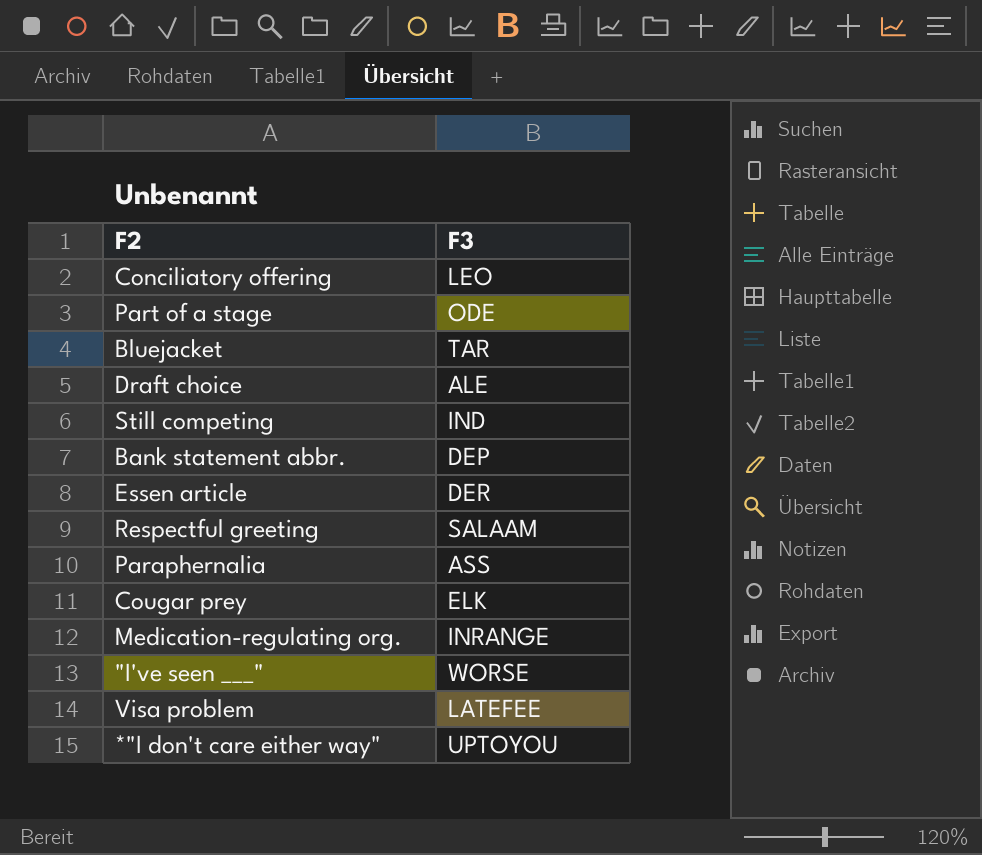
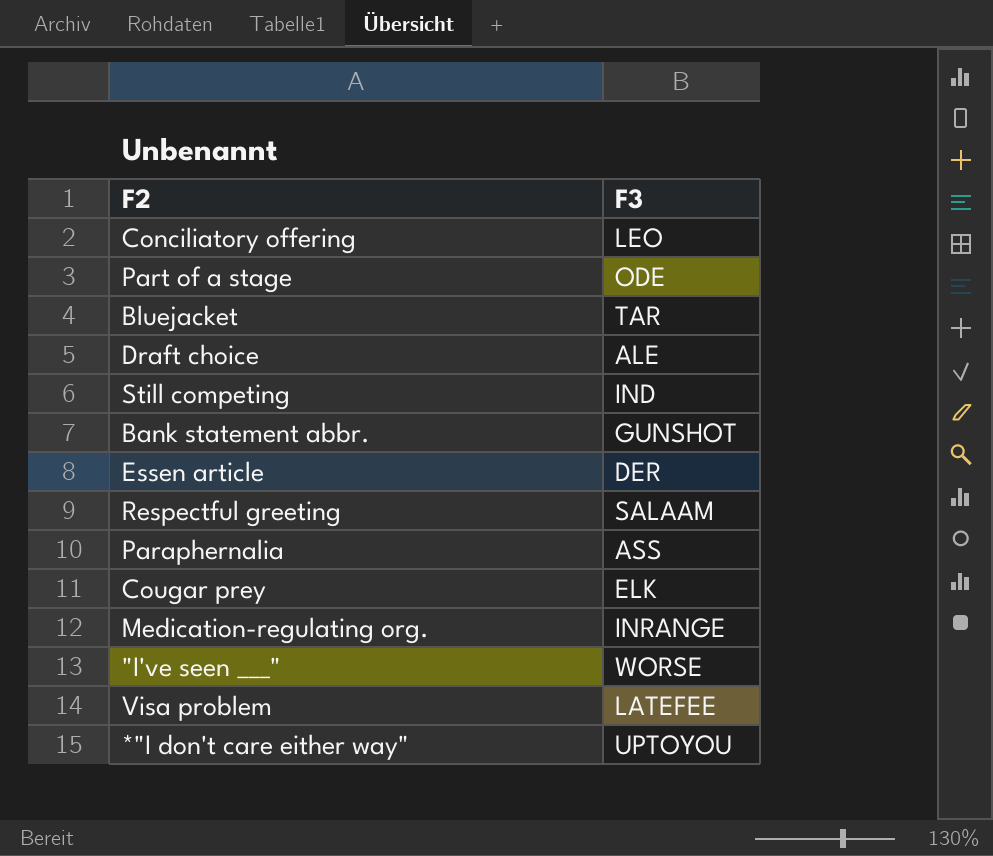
Bank statement abbr. | F3: DEP -> GUNSHOT

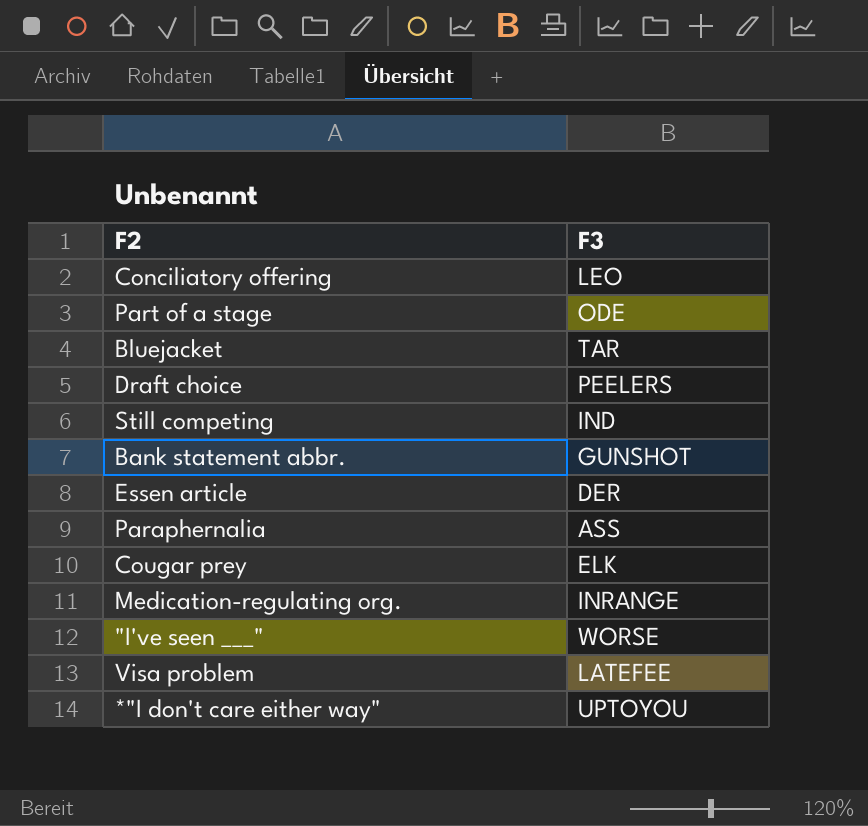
row Respectful greeting: SALAAM -> none
Draft choice | F3: ALE -> PEELERS

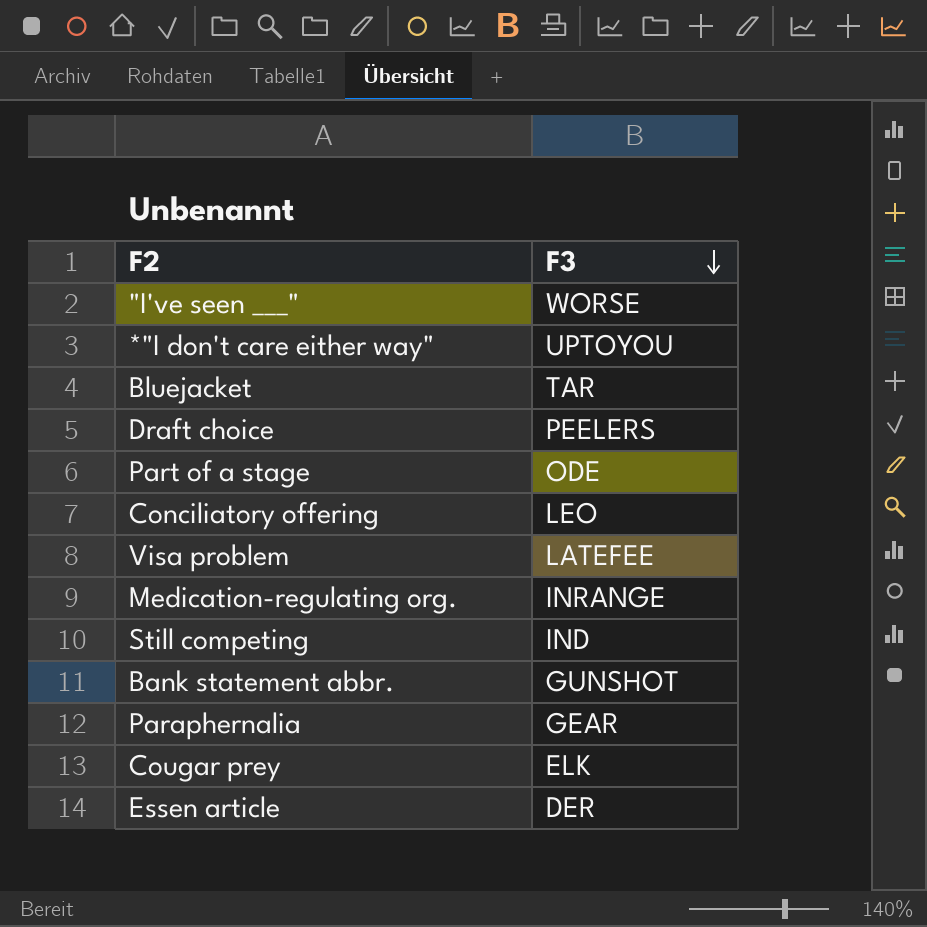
row order: none -> F3 descending
Paraphernalia | F3: ASS -> GEAR

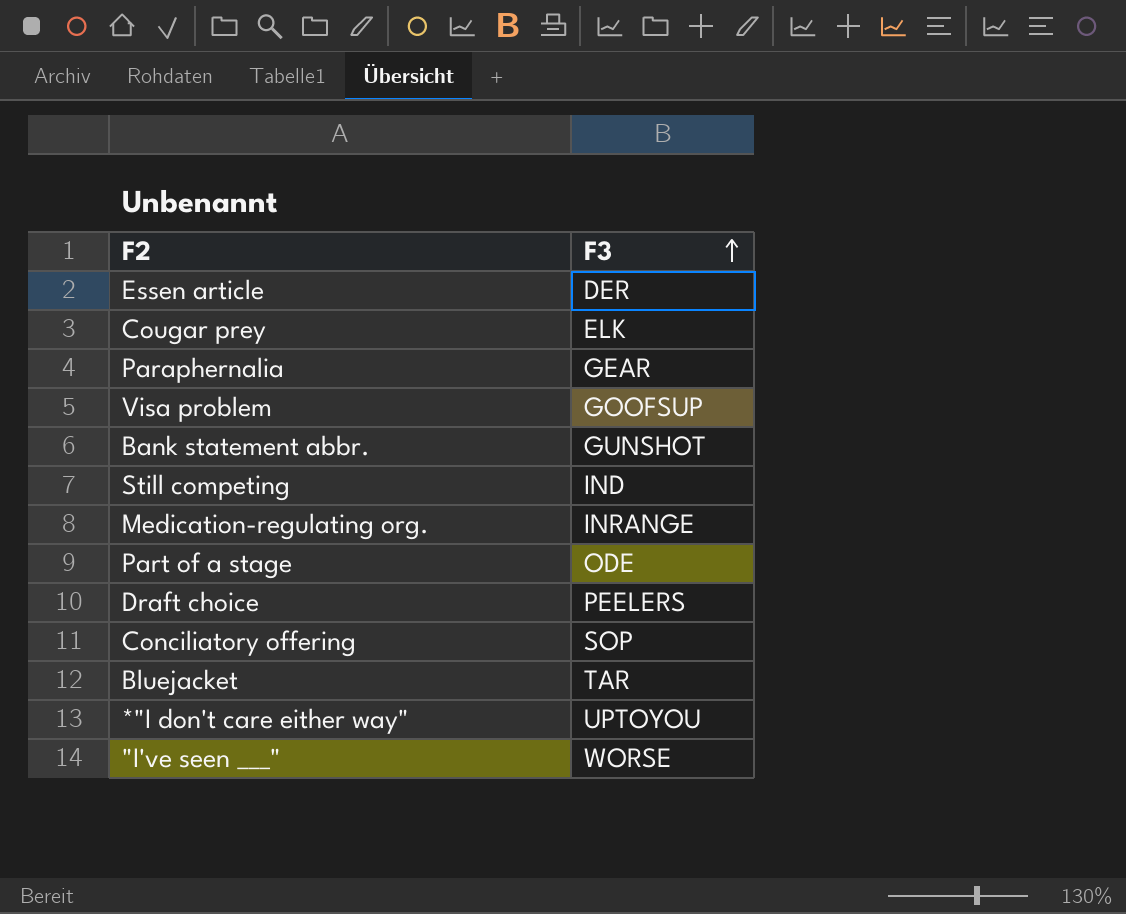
row order: F3 descending -> F3 ascending
Visa problem | F3: LATEFEE -> GOOFSUP
Conciliatory offering | F3: LEO -> SOP

